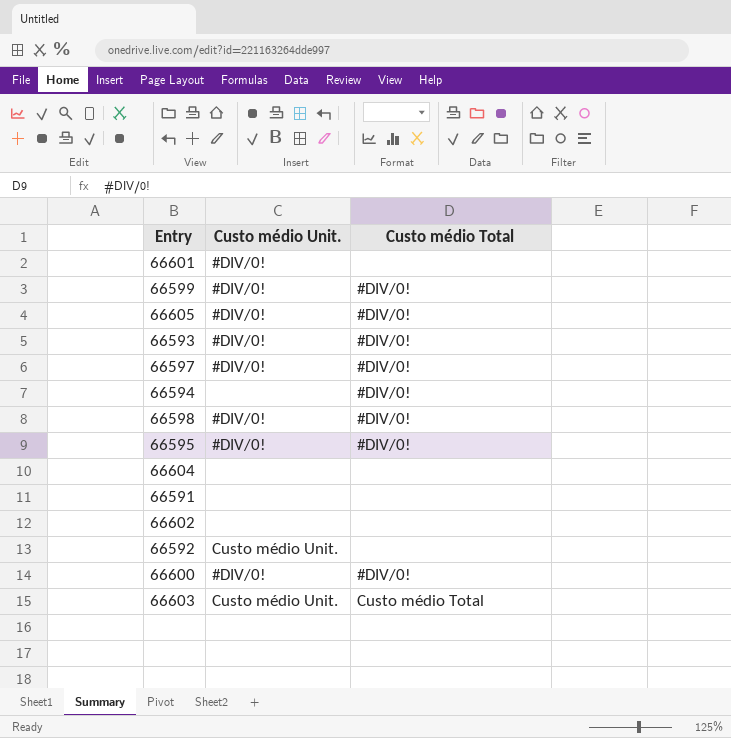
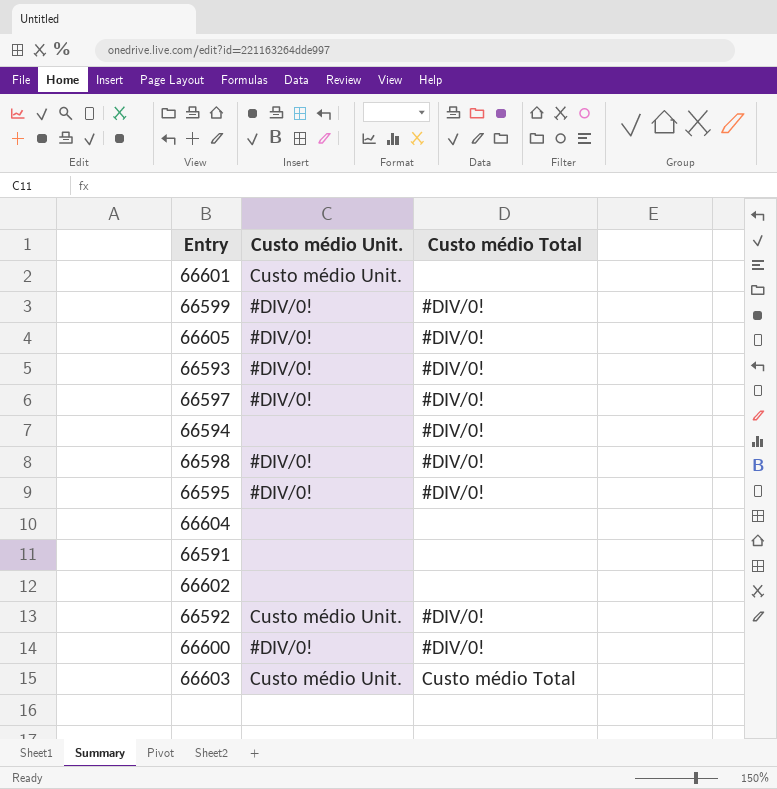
66601 | Custo médio Unit.: #DIV/0! -> Custo médio Unit.
66592 | Custo médio Total: none -> #DIV/0!

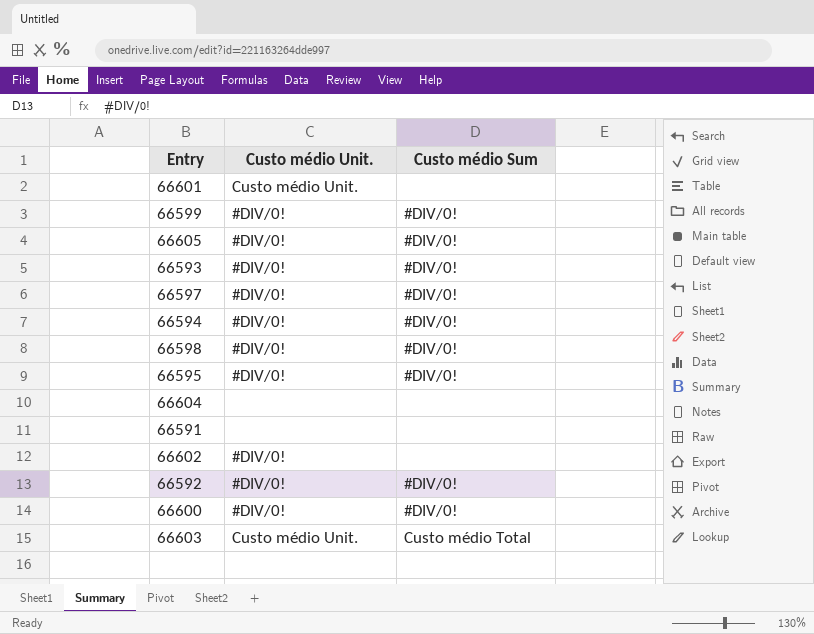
column name: Custo médio Total -> Custo médio Sum
66594 | Custo médio Unit.: none -> #DIV/0!
66602 | Custo médio Unit.: none -> #DIV/0!
66592 | Custo médio Unit.: Custo médio Unit. -> #DIV/0!

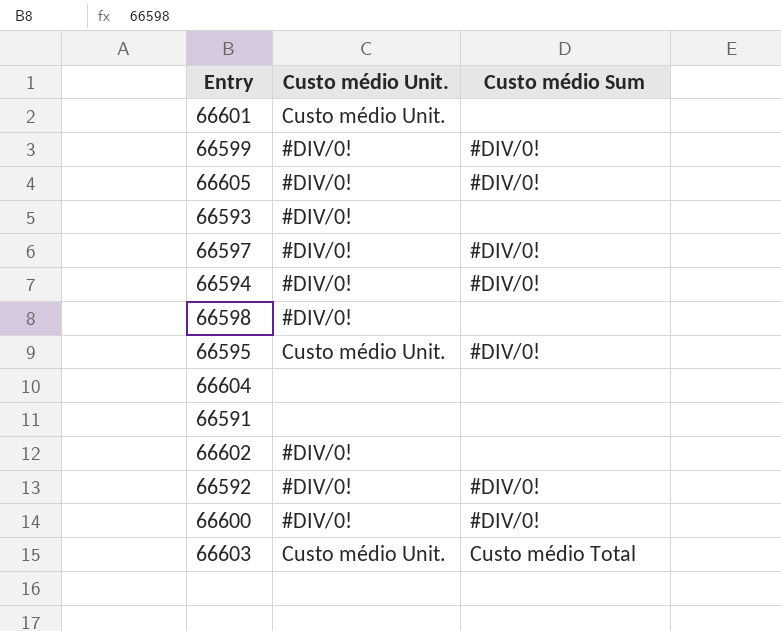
66593 | Custo médio Sum: #DIV/0! -> none
66598 | Custo médio Sum: #DIV/0! -> none
66595 | Custo médio Unit.: #DIV/0! -> Custo médio Unit.

